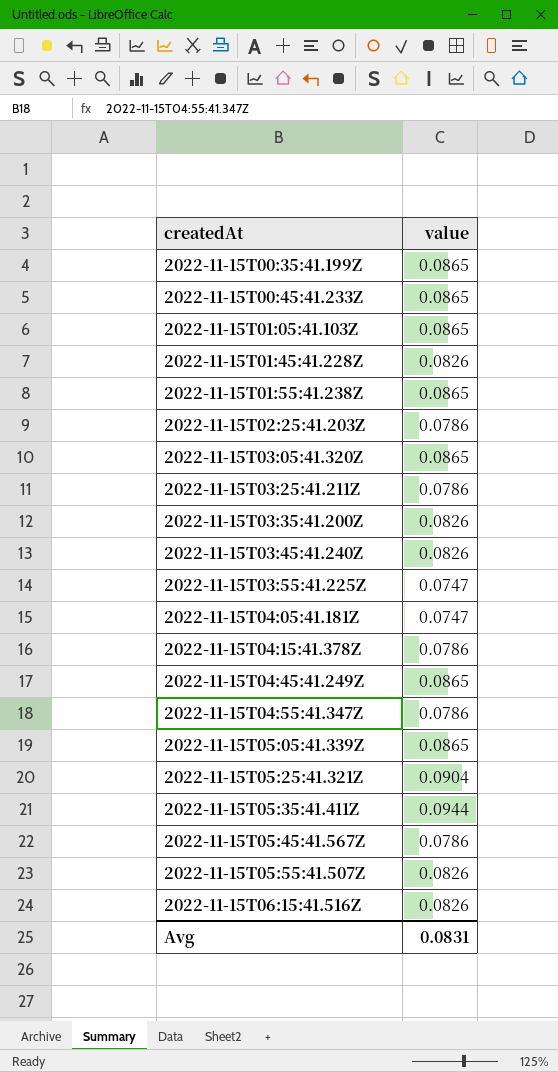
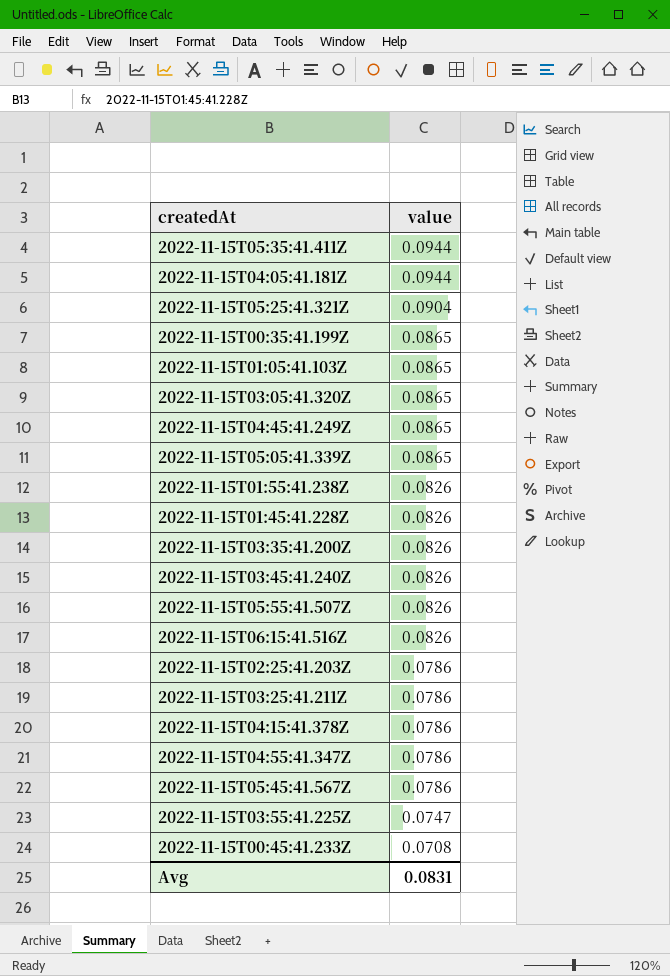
row order: createdAt ascending -> value descending
2022-11-15T04:05:41.181Z | value: 0.0747 -> 0.0944
2022-11-15T01:55:41.238Z | value: 0.0865 -> 0.0826
2022-11-15T00:45:41.233Z | value: 0.0865 -> 0.0708

